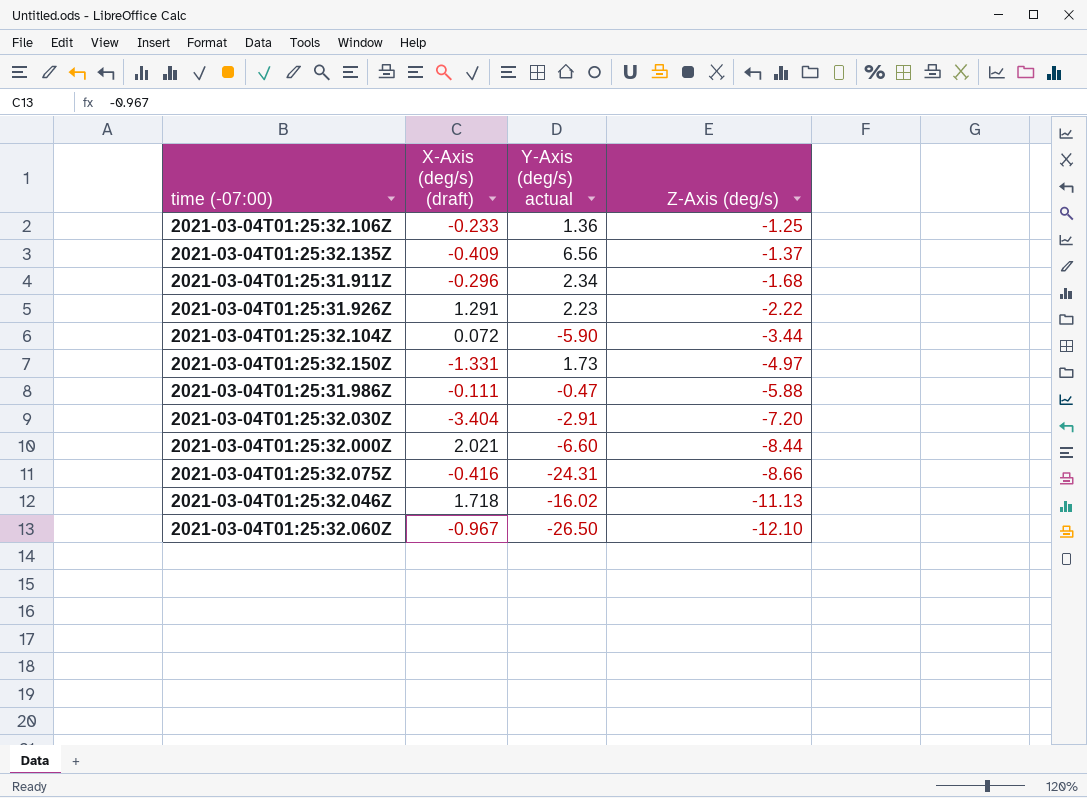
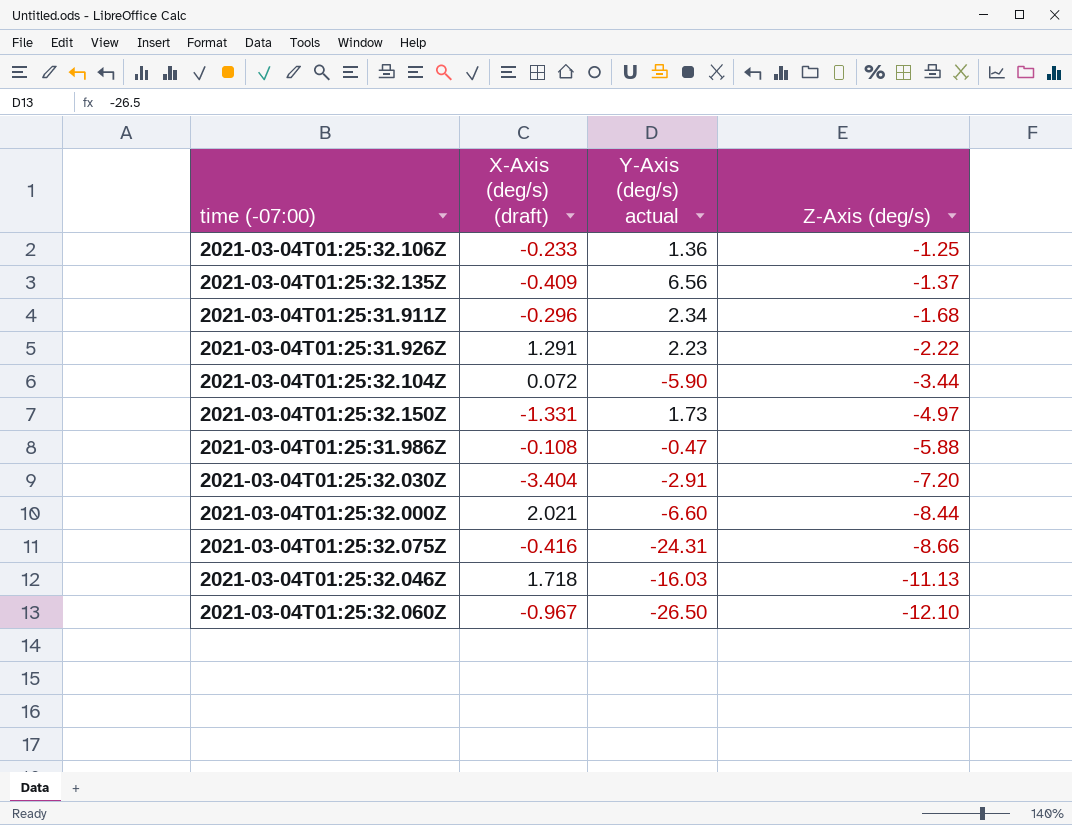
2021-03-04T01:25:31.986Z | X-Axis (deg/s) (draft): -0.111 -> -0.108
2021-03-04T01:25:32.046Z | Y-Axis (deg/s) actual: -16.02 -> -16.03

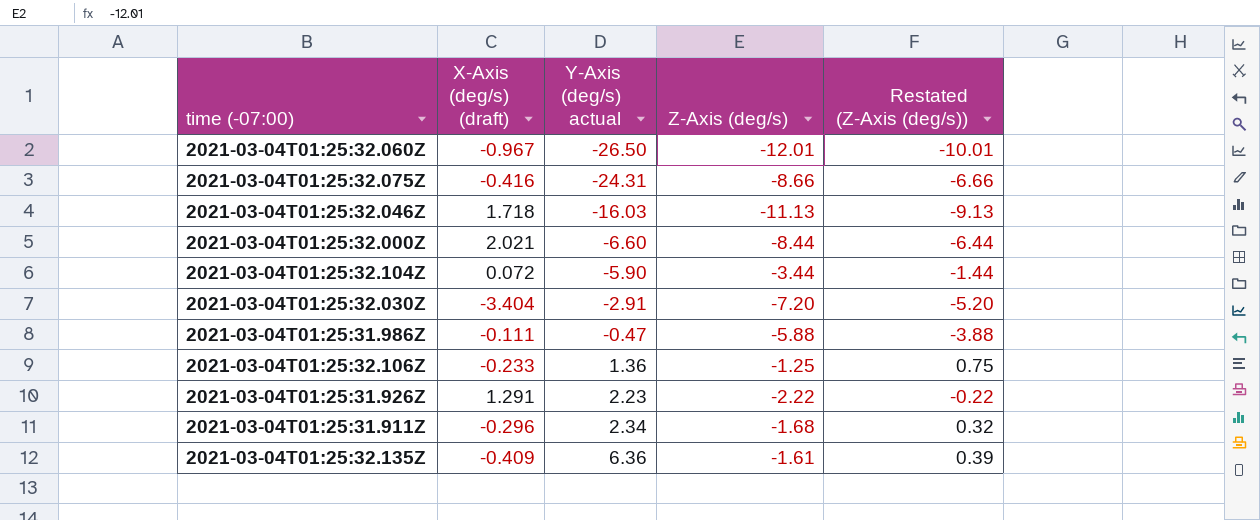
row order: Z-Axis (deg/s) descending -> Y-Axis (deg/s) actual ascending
column Restated (Z-Axis (deg/s)) | formula: none -> [Z-Axis (deg/s)] + 2
row 2021-03-04T01:25:32.150Z: -1.331 | 1.73 | -4.97 -> none
2021-03-04T01:25:32.060Z | Z-Axis (deg/s): -12.10 -> -12.01
2021-03-04T01:25:31.986Z | X-Axis (deg/s) (draft): -0.108 -> -0.111
2021-03-04T01:25:32.135Z | Y-Axis (deg/s) actual: 6.56 -> 6.36
2021-03-04T01:25:32.135Z | Z-Axis (deg/s): -1.37 -> -1.61

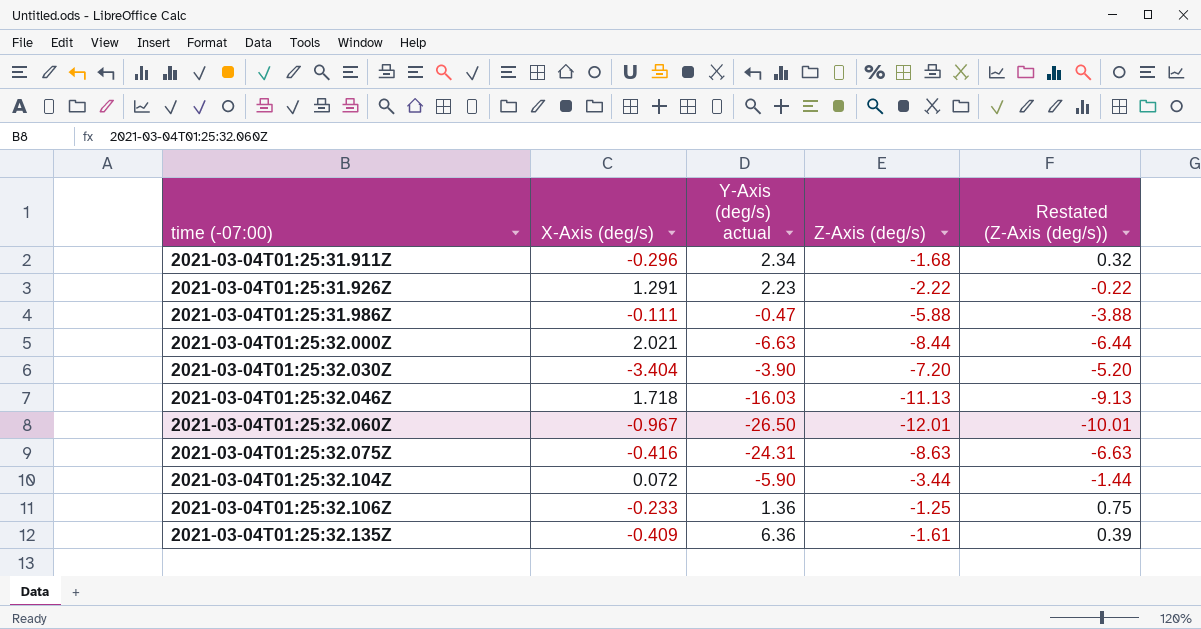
row order: Y-Axis (deg/s) actual ascending -> time (-07:00) ascending
column name: X-Axis (deg/s) (draft) -> X-Axis (deg/s)
2021-03-04T01:25:32.000Z | Y-Axis (deg/s) actual: -6.60 -> -6.63
2021-03-04T01:25:32.030Z | Y-Axis (deg/s) actual: -2.91 -> -3.90
2021-03-04T01:25:32.075Z | Z-Axis (deg/s): -8.66 -> -8.63
2021-03-04T01:25:32.075Z | Restated (Z-Axis (deg/s)): -6.66 -> -6.63

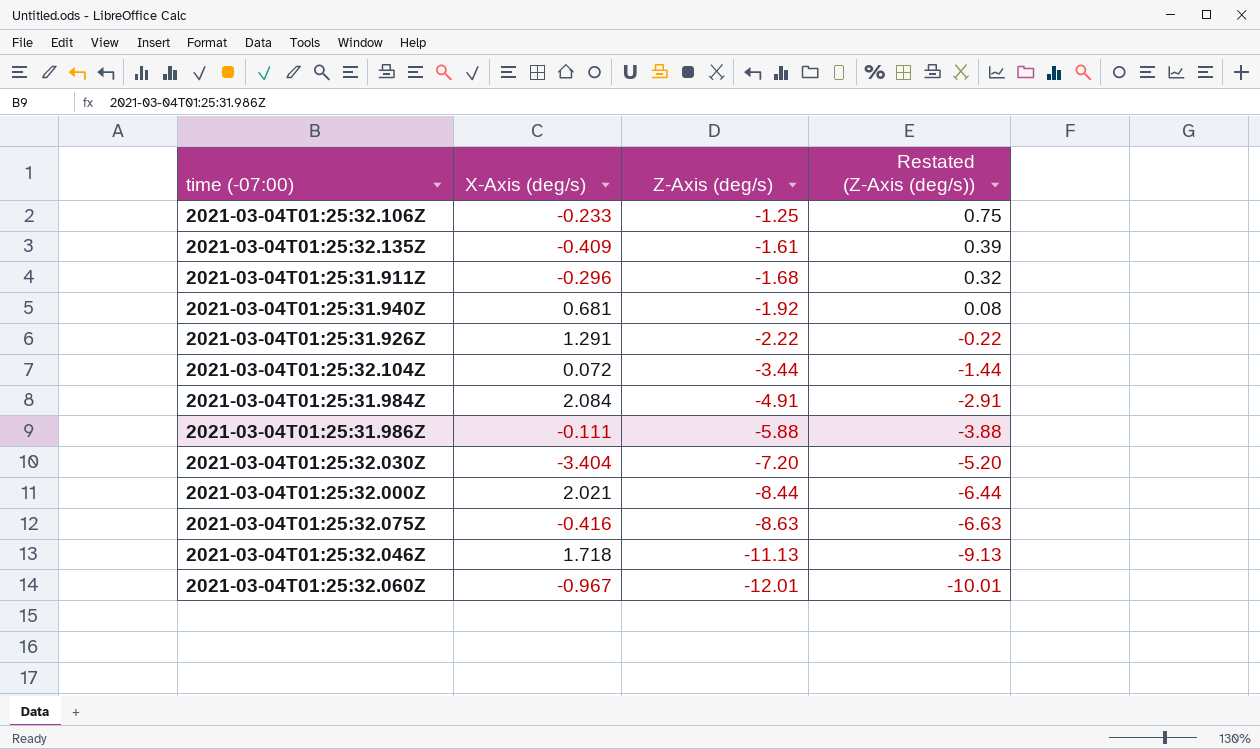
row order: time (-07:00) ascending -> Z-Axis (deg/s) descending
column Y-Axis (deg/s) actual | position: 3 -> none
row 2021-03-04T01:25:31.940Z: none -> 0.681 | -1.92 | 0.08
row 2021-03-04T01:25:31.984Z: none -> 2.084 | -4.91 | -2.91

